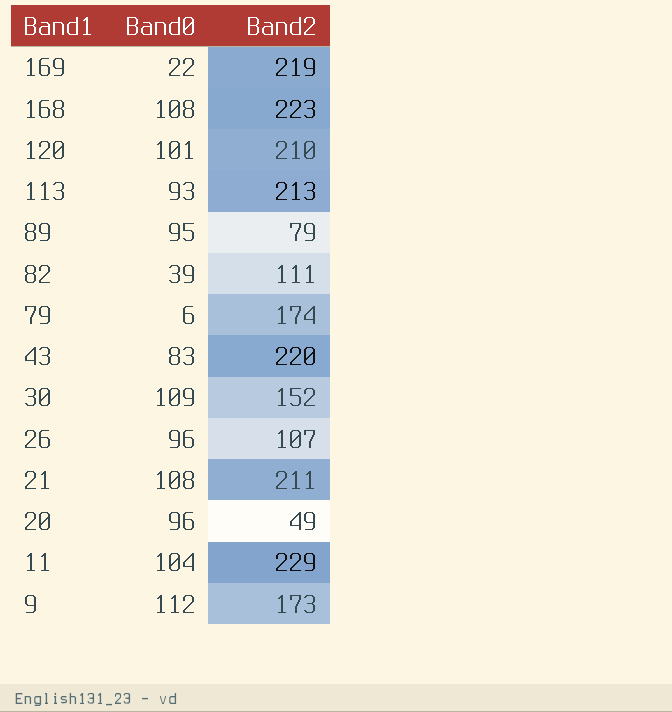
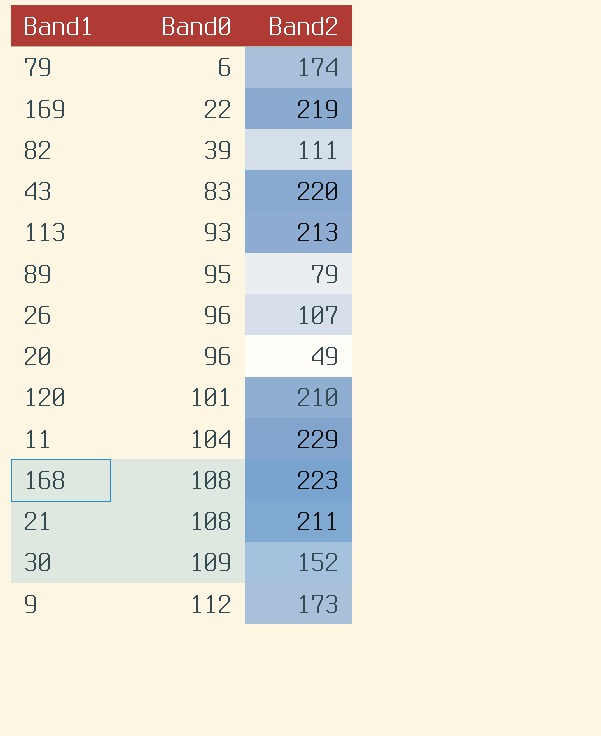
row order: Band1 descending -> Band0 ascending

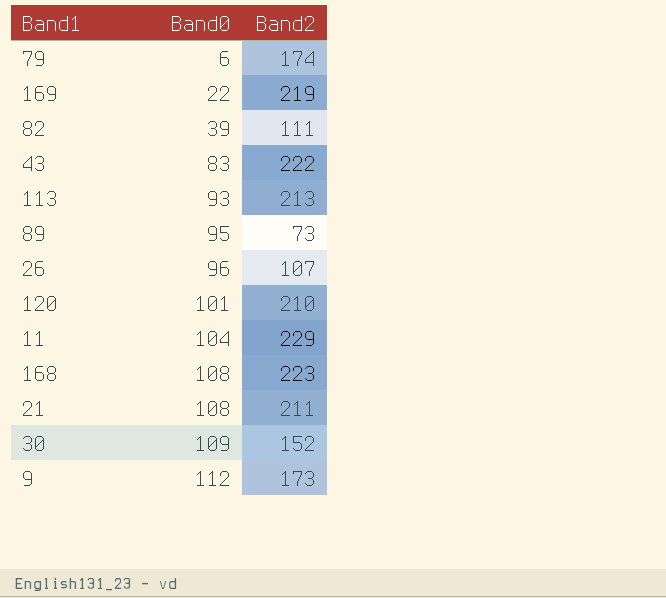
row 20: 96 | 49 -> none
43 | Band2: 220 -> 222
89 | Band2: 79 -> 73

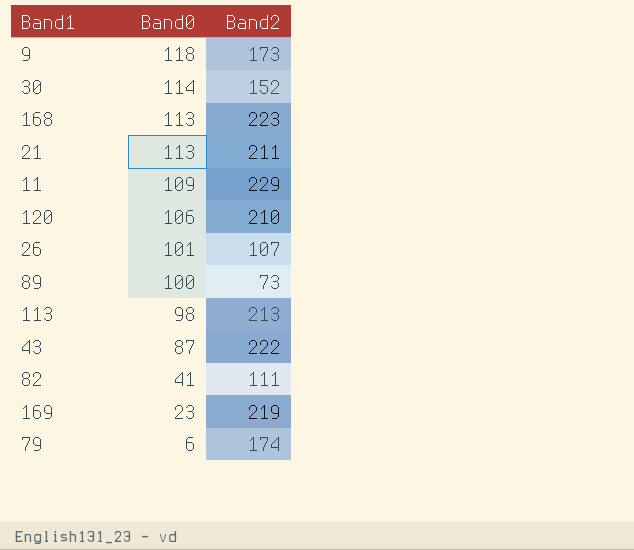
row order: Band0 ascending -> Band0 descending
9 | Band0: 112 -> 118
30 | Band0: 109 -> 114
168 | Band0: 108 -> 113
21 | Band0: 108 -> 113
11 | Band0: 104 -> 109
120 | Band0: 101 -> 106
26 | Band0: 96 -> 101
89 | Band0: 95 -> 100
113 | Band0: 93 -> 98
43 | Band0: 83 -> 87
82 | Band0: 39 -> 41
169 | Band0: 22 -> 23

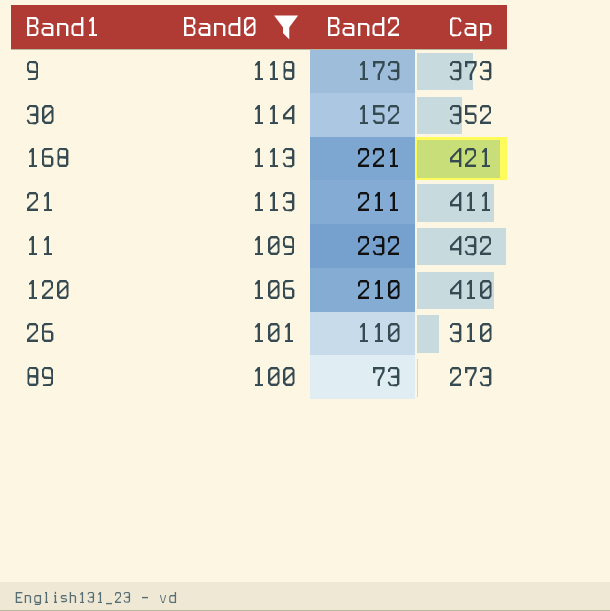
filter: none -> Band0 >= 100
column Cap | formula: none -> [Band2] + 200
168 | Band2: 223 -> 221
11 | Band2: 229 -> 232
26 | Band2: 107 -> 110

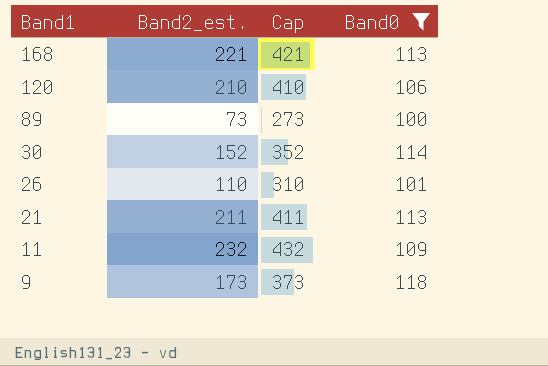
row order: Band0 descending -> Band1 descending
column name: Band2 -> Band2_est.
column Band0 | position: 2 -> 4

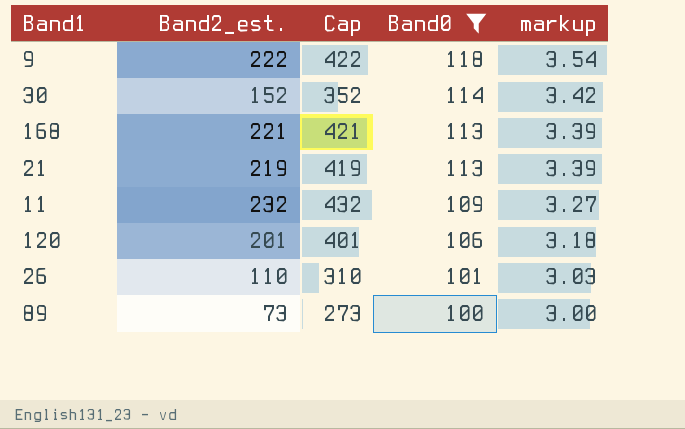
row order: Band1 descending -> Band0 descending
column markup | formula: none -> [Band0] * 0.03
9 | Band2_est.: 173 -> 222
9 | Cap: 373 -> 422
21 | Band2_est.: 211 -> 219
21 | Cap: 411 -> 419
120 | Band2_est.: 210 -> 201
120 | Cap: 410 -> 401

